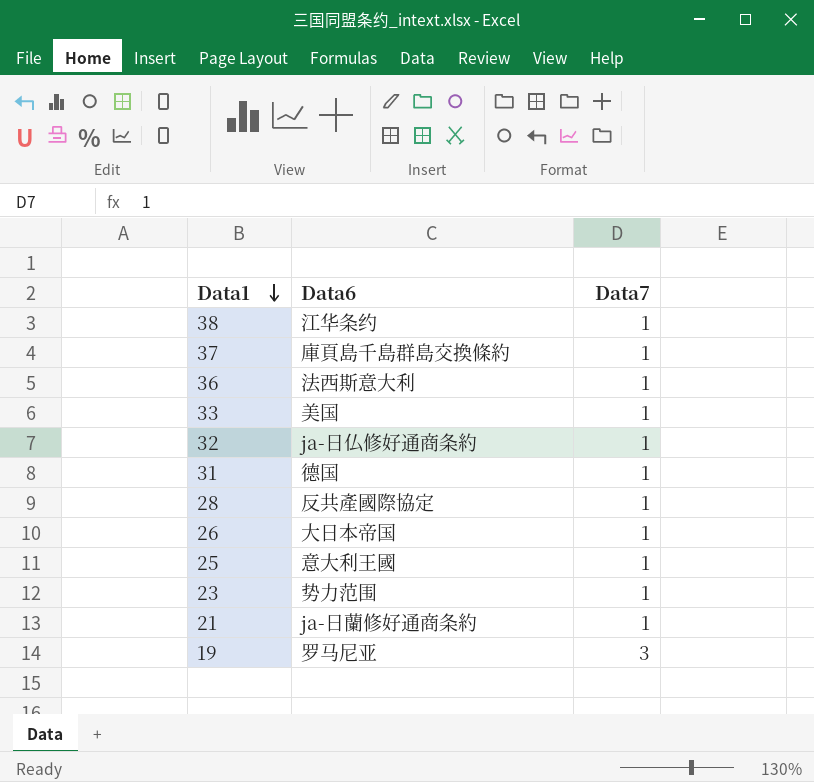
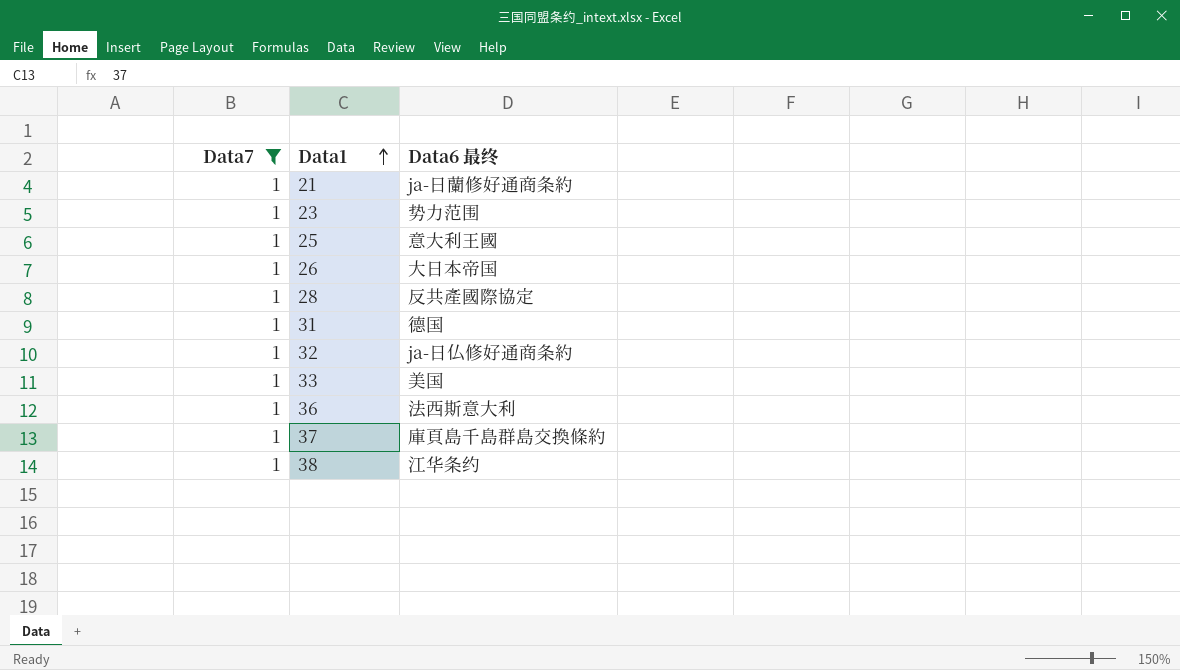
filter: none -> Data7 = 1
row order: Data1 descending -> Data1 ascending
column Data7 | position: 3 -> 1
column name: Data6 -> Data6 最终

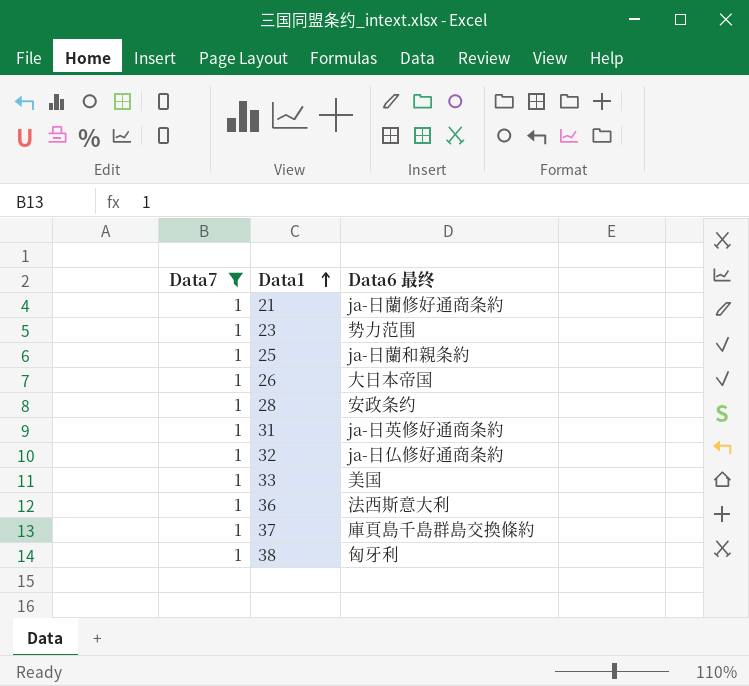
25 | Data6 最终: 意大利王國 -> ja-日蘭和親条約
28 | Data6 最终: 反共產國際協定 -> 安政条约
31 | Data6 最终: 德国 -> ja-日英修好通商条約
38 | Data6 最终: 江华条约 -> 匈牙利

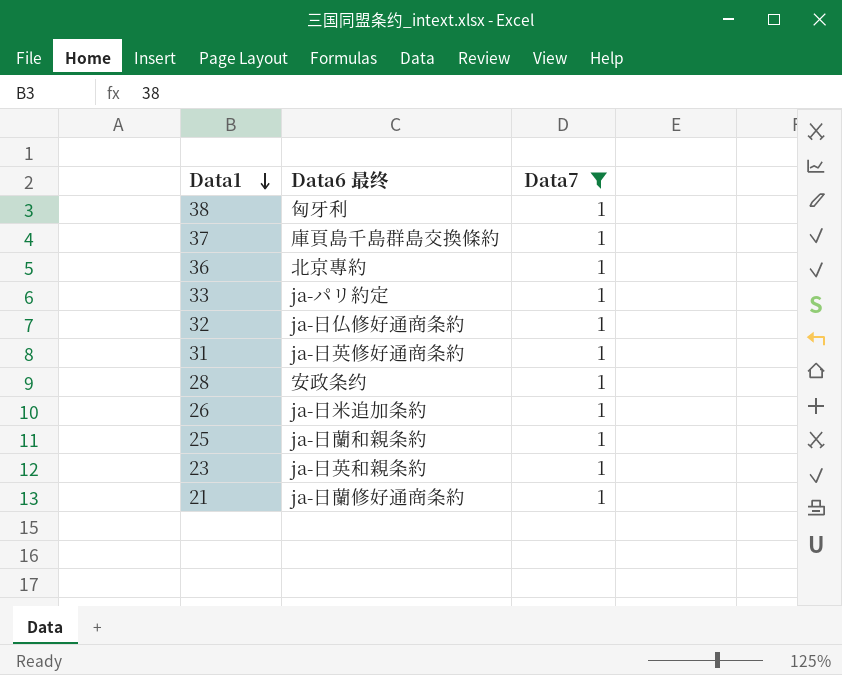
row order: Data1 ascending -> Data1 descending
column Data7 | position: 1 -> 3
36 | Data6 最终: 法西斯意大利 -> 北京專約
33 | Data6 最终: 美国 -> ja-パリ約定
26 | Data6 最终: 大日本帝国 -> ja-日米追加条約
23 | Data6 最终: 势力范围 -> ja-日英和親条約

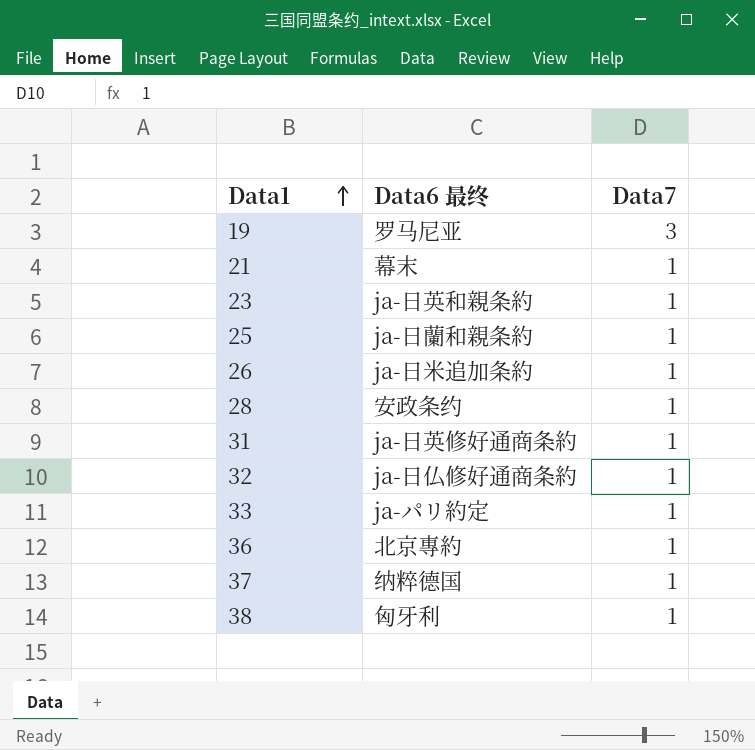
filter: Data7 = 1 -> none
row order: Data1 descending -> Data1 ascending
21 | Data6 最终: ja-日蘭修好通商条約 -> 幕末
37 | Data6 最终: 庫頁島千島群島交換條約 -> 纳粹德国

